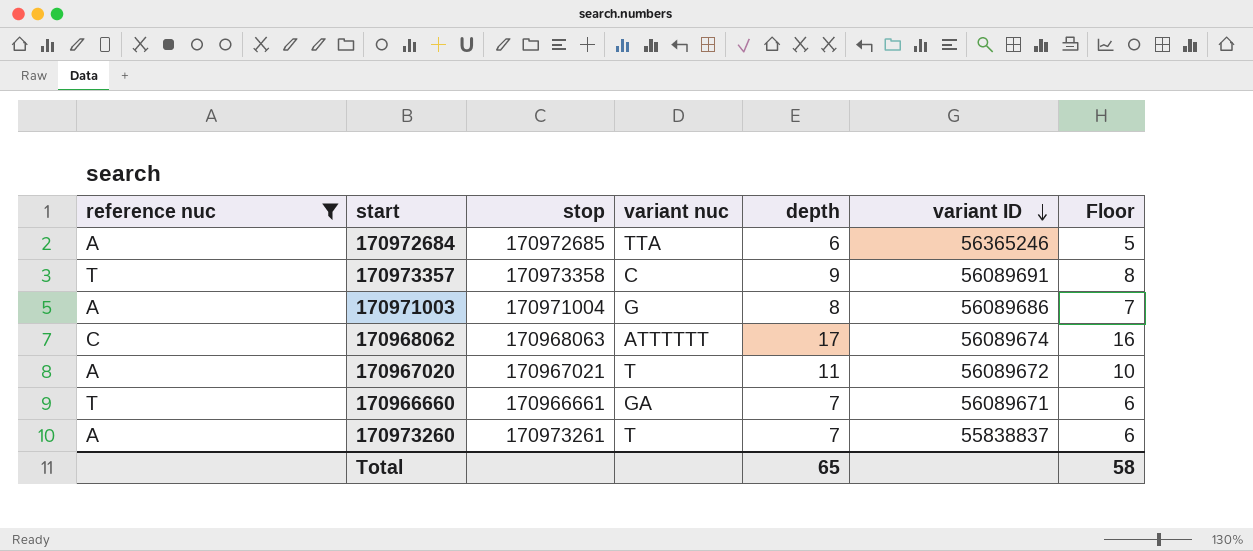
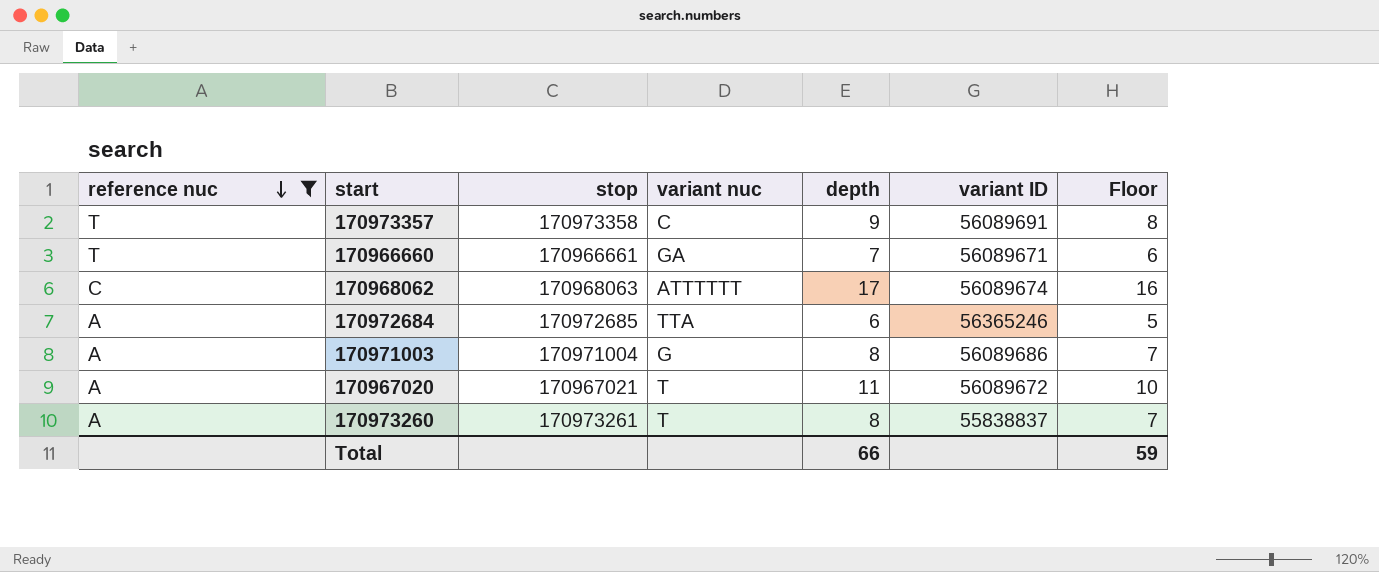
row order: variant ID descending -> reference nuc descending
170973260 | depth: 7 -> 8
170973260 | Floor: 6 -> 7
Total | depth: 65 -> 66
Total | Floor: 58 -> 59

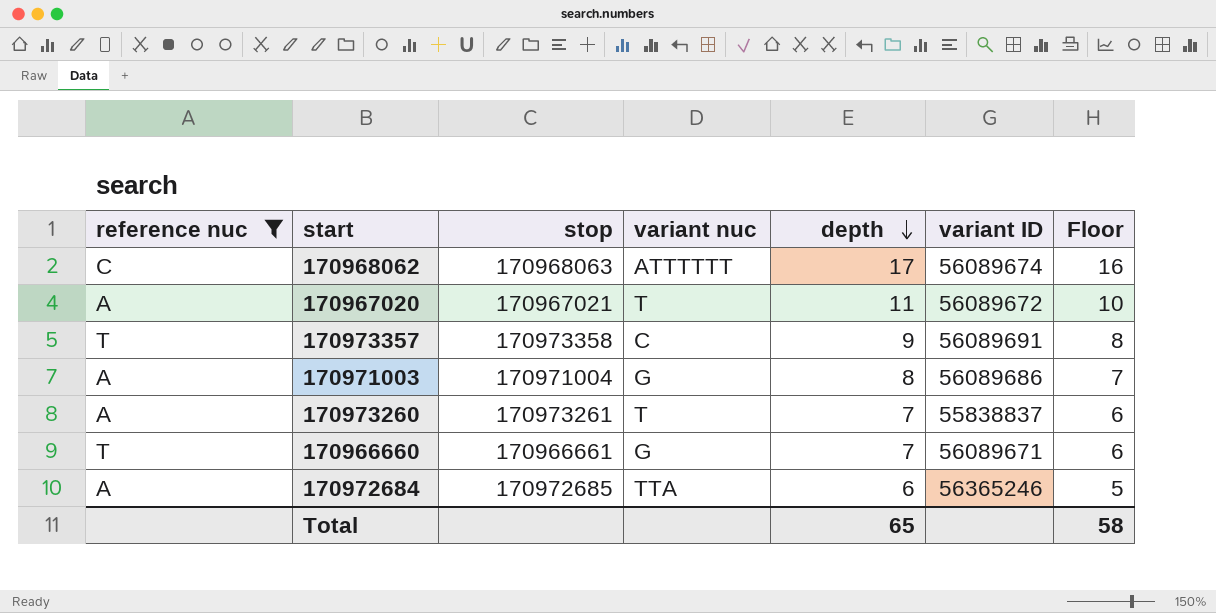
row order: reference nuc descending -> depth descending
170973260 | depth: 8 -> 7
170973260 | Floor: 7 -> 6
170966660 | variant nuc: GA -> G
Total | depth: 66 -> 65
Total | Floor: 59 -> 58

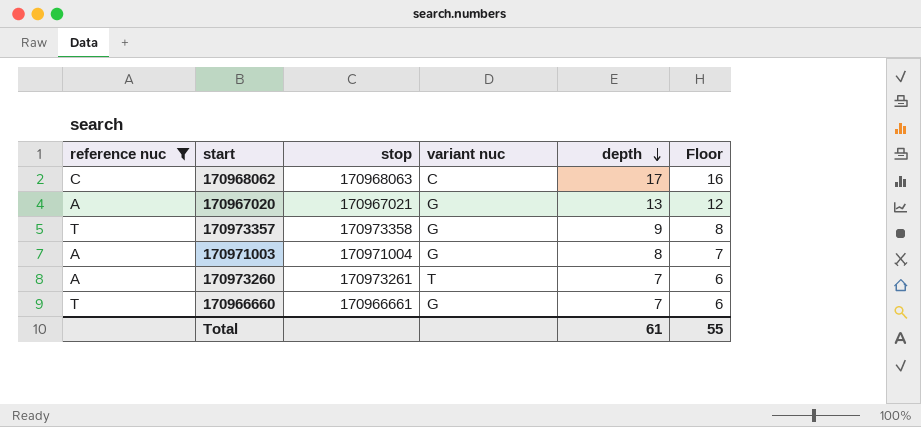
column variant ID | position: 6 -> none
row 170972684: A | 170972685 | TTA | 6 | 56365246 | 5 -> none
170968062 | variant nuc: ATTTTTT -> C
170967020 | variant nuc: T -> G
170967020 | depth: 11 -> 13
170967020 | Floor: 10 -> 12
170973357 | variant nuc: C -> G
Total | depth: 65 -> 61
Total | Floor: 58 -> 55

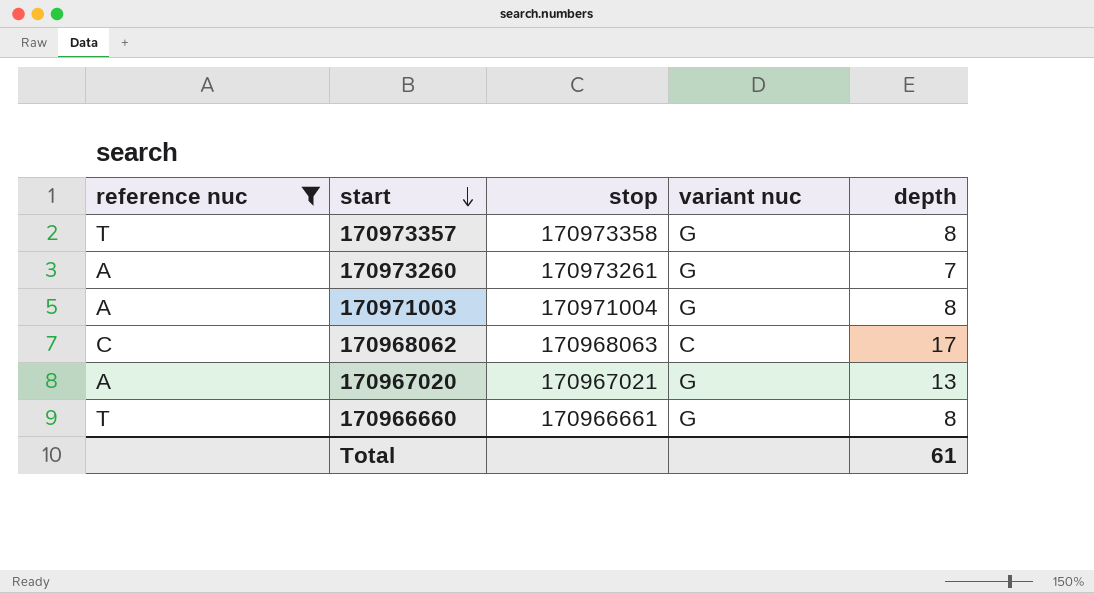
row order: depth descending -> start descending
column Floor | formula: [depth] - 1 -> none
170973357 | depth: 9 -> 8
170973260 | variant nuc: T -> G
170966660 | depth: 7 -> 8

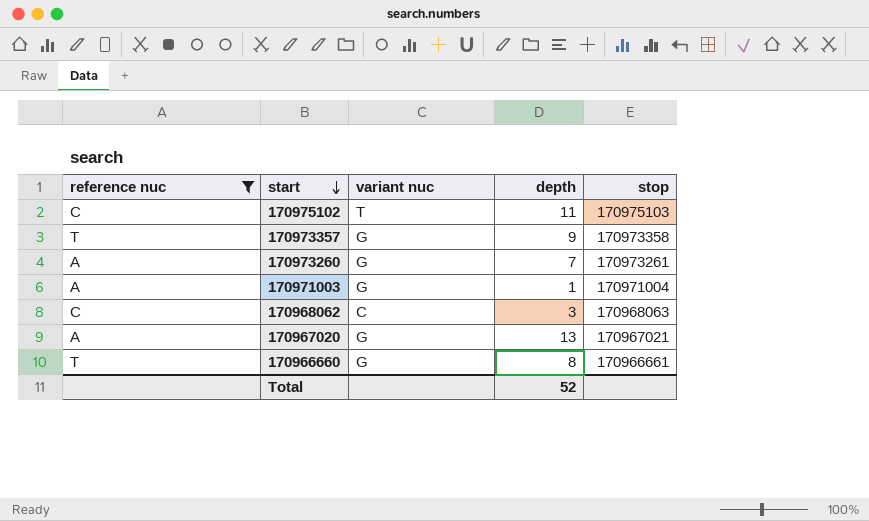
column stop | position: 3 -> 5
row 170975102: none -> C | T | 11 | 170975103
170973357 | depth: 8 -> 9
170971003 | depth: 8 -> 1
170968062 | depth: 17 -> 3
Total | depth: 61 -> 52

